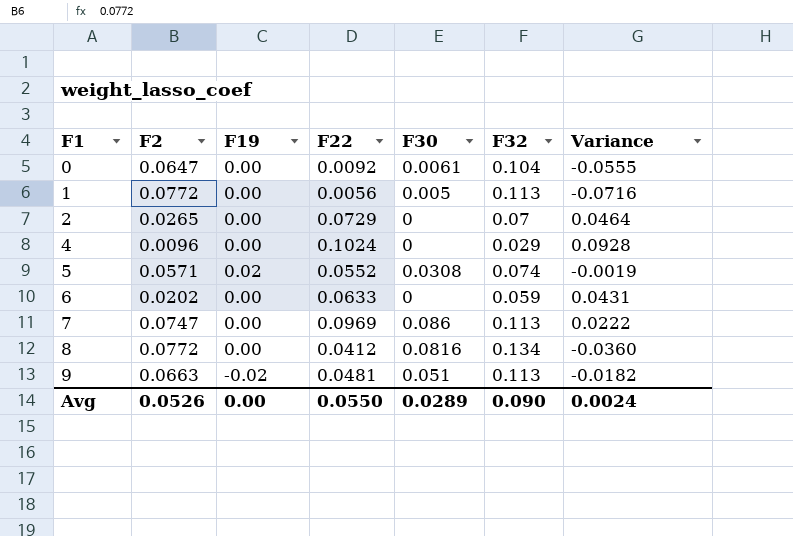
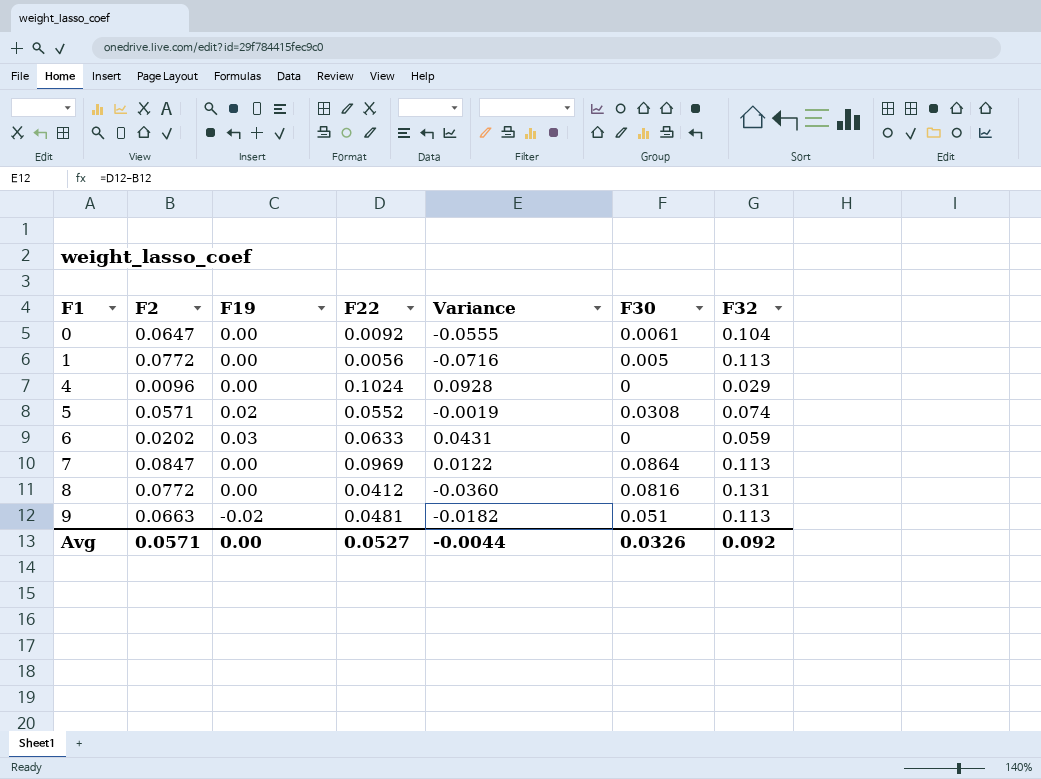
column Variance | position: 7 -> 5
row 2: 0.0265 | 0.00 | 0.0729 | 0 | 0.07 | 0.0464 -> none
6 | F19: 0.00 -> 0.03
7 | F2: 0.0747 -> 0.0847
7 | Variance: 0.0222 -> 0.0122
7 | F30: 0.086 -> 0.0864
8 | F32: 0.134 -> 0.131
Avg | F2: 0.0526 -> 0.0571
Avg | F22: 0.0550 -> 0.0527
Avg | Variance: 0.0024 -> -0.0044
Avg | F30: 0.0289 -> 0.0326
Avg | F32: 0.090 -> 0.092

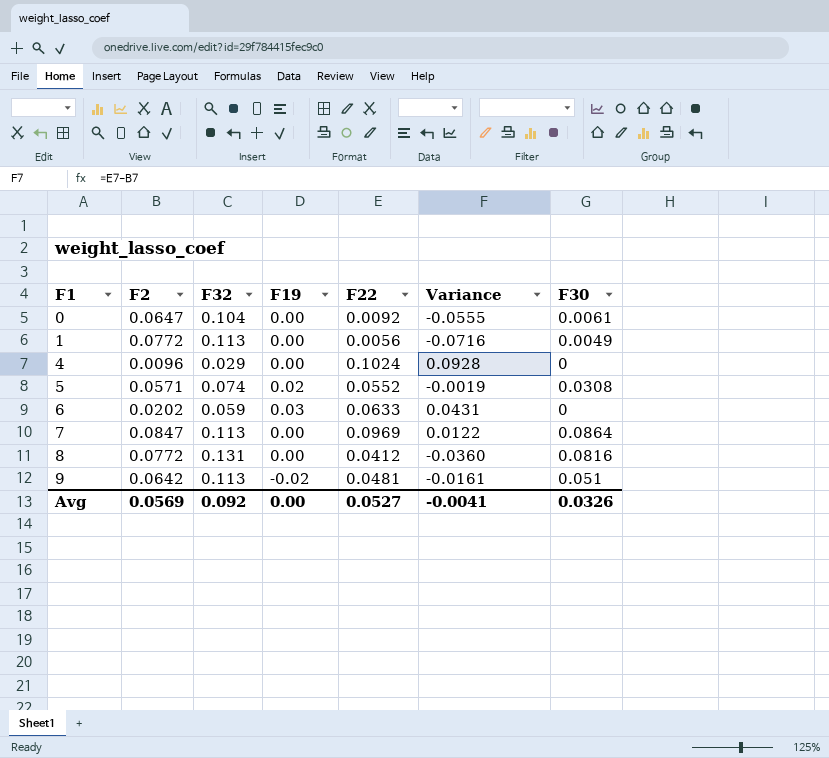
column F32 | position: 7 -> 3
1 | F30: 0.005 -> 0.0049
9 | F2: 0.0663 -> 0.0642
9 | Variance: -0.0182 -> -0.0161
Avg | F2: 0.0571 -> 0.0569
Avg | Variance: -0.0044 -> -0.0041

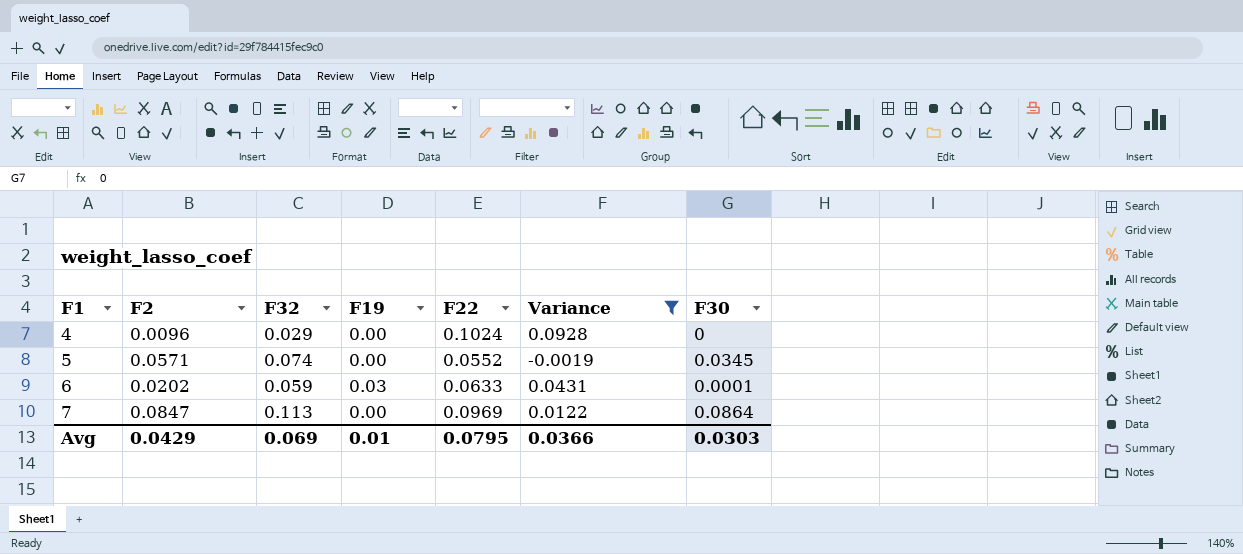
filter: none -> Variance >= -0.0019
5 | F19: 0.02 -> 0.00
5 | F30: 0.0308 -> 0.0345
6 | F30: 0 -> 0.0001
Avg | F2: 0.0569 -> 0.0429
Avg | F32: 0.092 -> 0.069
Avg | F19: 0.00 -> 0.01
Avg | F22: 0.0527 -> 0.0795
Avg | Variance: -0.0041 -> 0.0366
Avg | F30: 0.0326 -> 0.0303

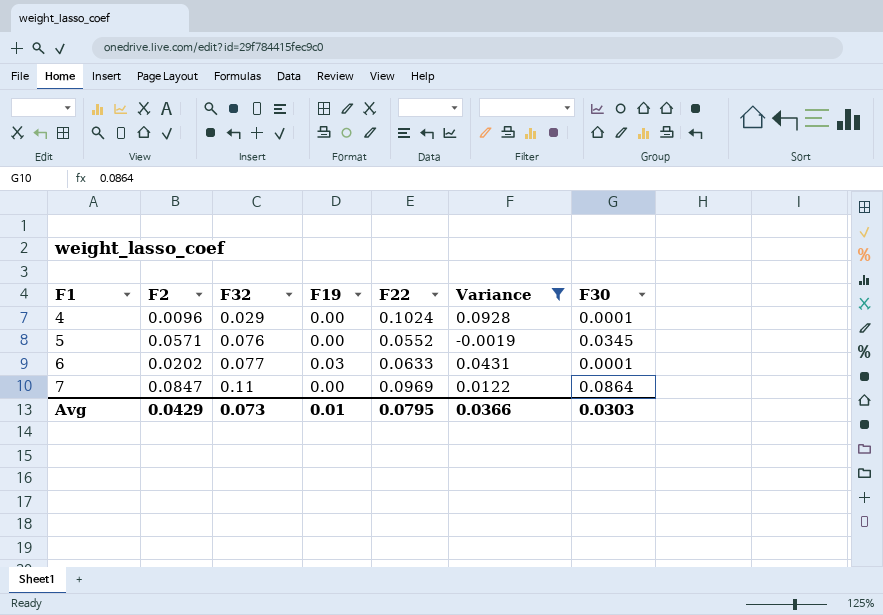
4 | F30: 0 -> 0.0001
5 | F32: 0.074 -> 0.076
6 | F32: 0.059 -> 0.077
7 | F32: 0.113 -> 0.11
Avg | F32: 0.069 -> 0.073

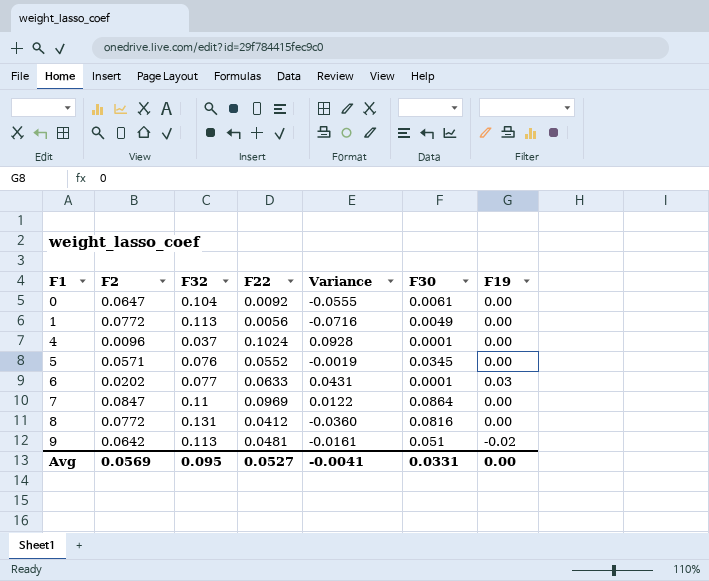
filter: Variance >= -0.0019 -> none
column F19 | position: 4 -> 7
4 | F32: 0.029 -> 0.037
Avg | F2: 0.0429 -> 0.0569
Avg | F32: 0.073 -> 0.095
Avg | F22: 0.0795 -> 0.0527
Avg | Variance: 0.0366 -> -0.0041
Avg | F30: 0.0303 -> 0.0331
Avg | F19: 0.01 -> 0.00

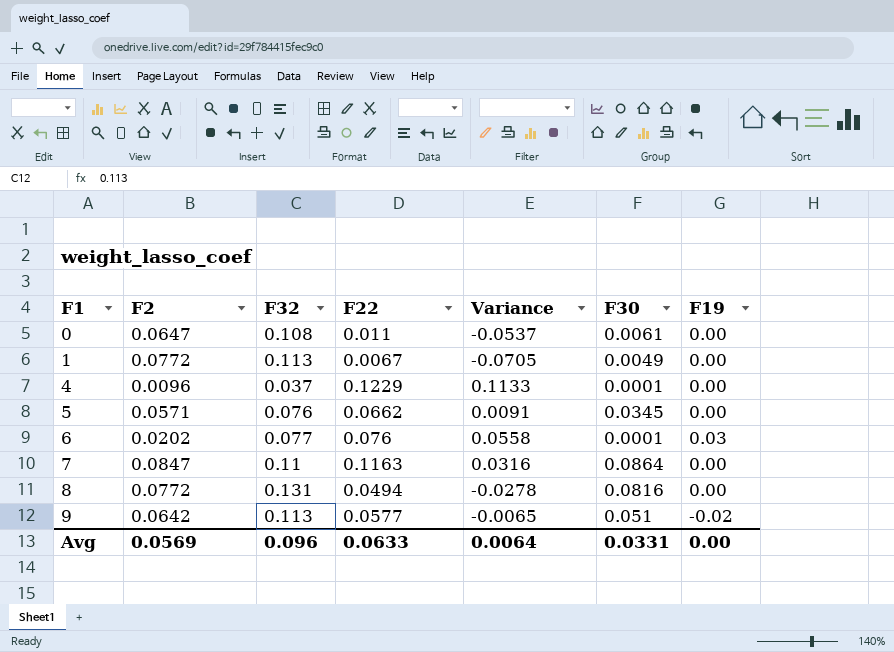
0 | F32: 0.104 -> 0.108
0 | F22: 0.0092 -> 0.011
0 | Variance: -0.0555 -> -0.0537
1 | F22: 0.0056 -> 0.0067
1 | Variance: -0.0716 -> -0.0705
4 | F22: 0.1024 -> 0.1229
4 | Variance: 0.0928 -> 0.1133
5 | F22: 0.0552 -> 0.0662
5 | Variance: -0.0019 -> 0.0091
6 | F22: 0.0633 -> 0.076
6 | Variance: 0.0431 -> 0.0558
7 | F22: 0.0969 -> 0.1163
7 | Variance: 0.0122 -> 0.0316
8 | F22: 0.0412 -> 0.0494
8 | Variance: -0.0360 -> -0.0278
9 | F22: 0.0481 -> 0.0577
9 | Variance: -0.0161 -> -0.0065
Avg | F32: 0.095 -> 0.096
Avg | F22: 0.0527 -> 0.0633
Avg | Variance: -0.0041 -> 0.0064

